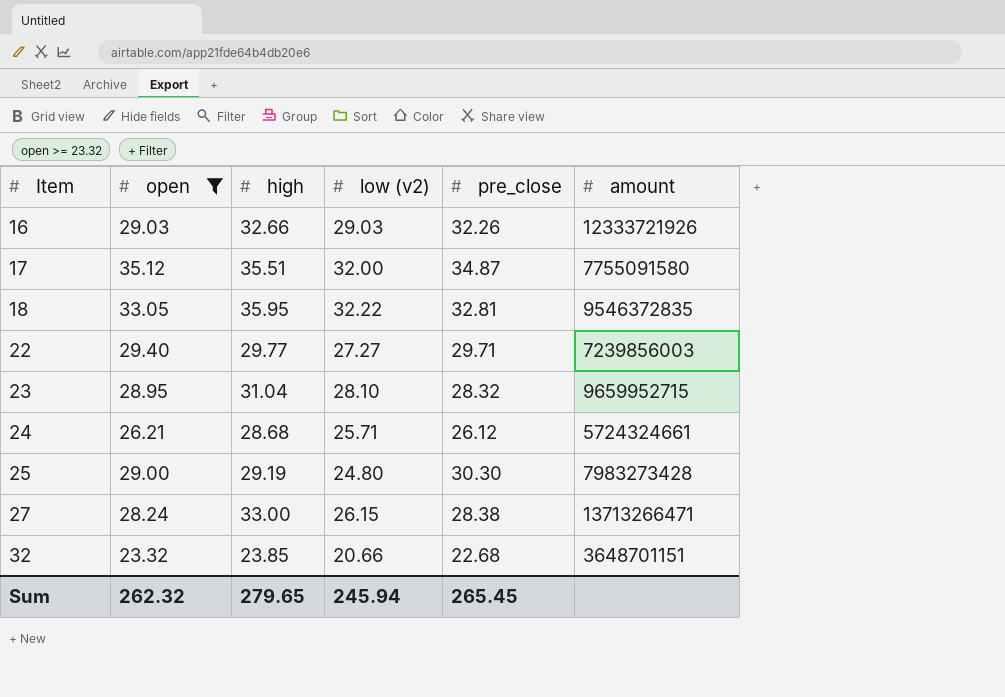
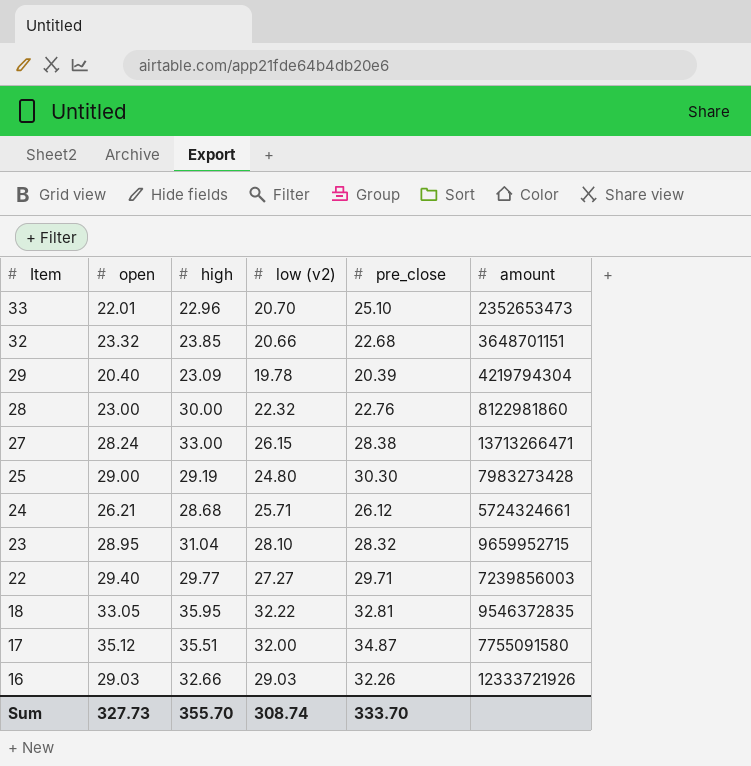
filter: open >= 23.32 -> none
row order: Item ascending -> Item descending
Sum | open: 262.32 -> 327.73
Sum | high: 279.65 -> 355.70
Sum | low (v2): 245.94 -> 308.74
Sum | pre_close: 265.45 -> 333.70

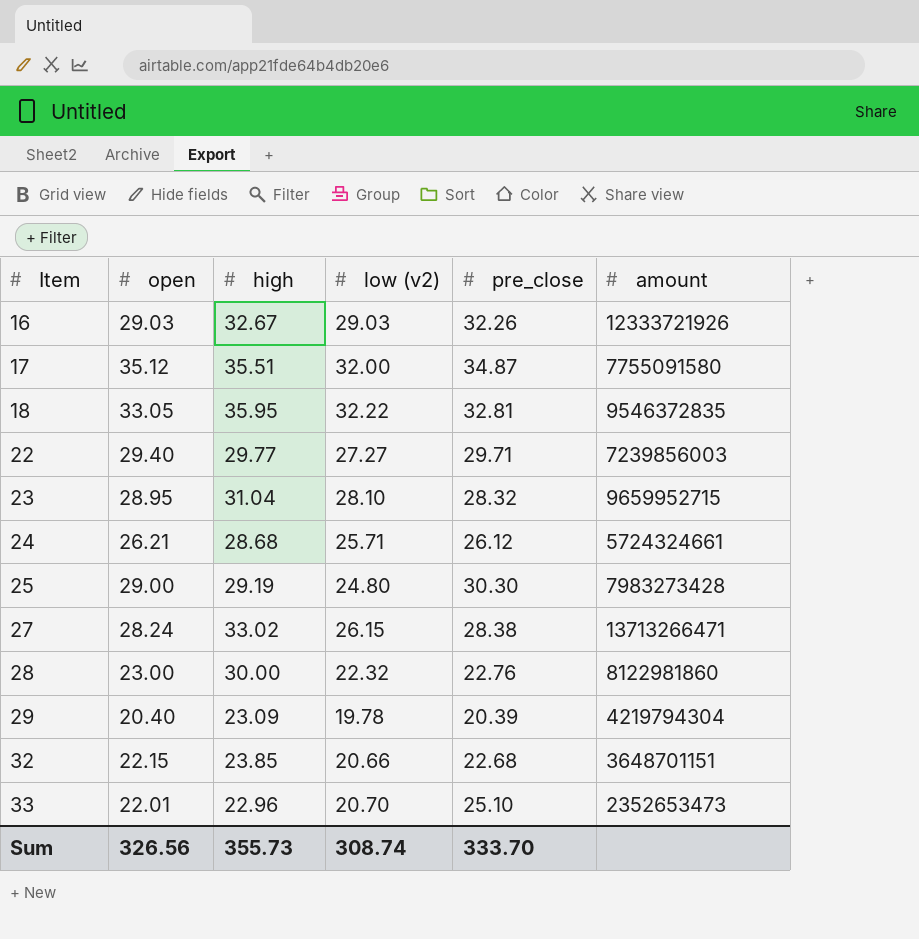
row order: Item descending -> Item ascending
16 | high: 32.66 -> 32.67
27 | high: 33.00 -> 33.02
32 | open: 23.32 -> 22.15
Sum | open: 327.73 -> 326.56
Sum | high: 355.70 -> 355.73

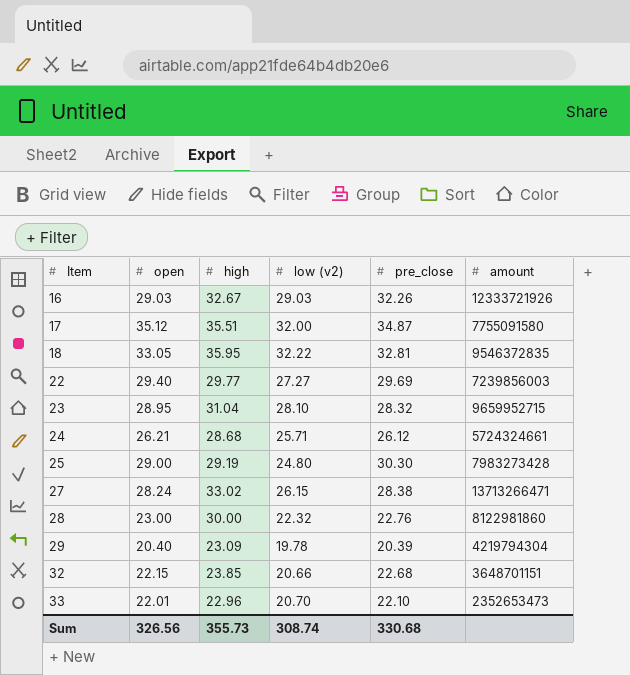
22 | pre_close: 29.71 -> 29.69
33 | pre_close: 25.10 -> 22.10
Sum | pre_close: 333.70 -> 330.68

